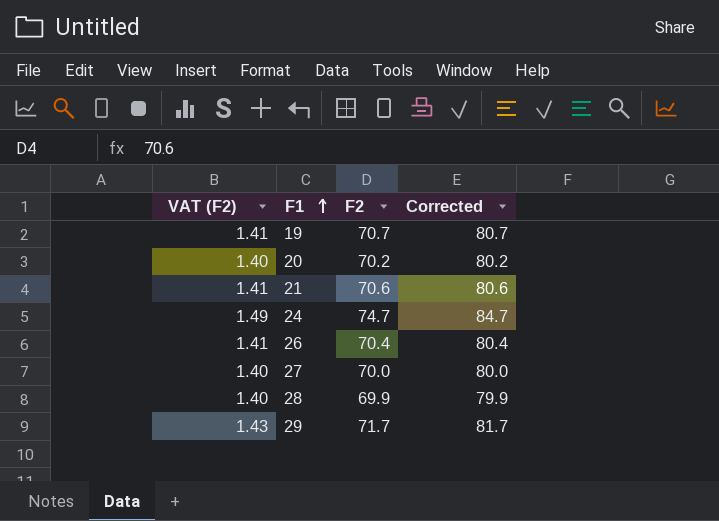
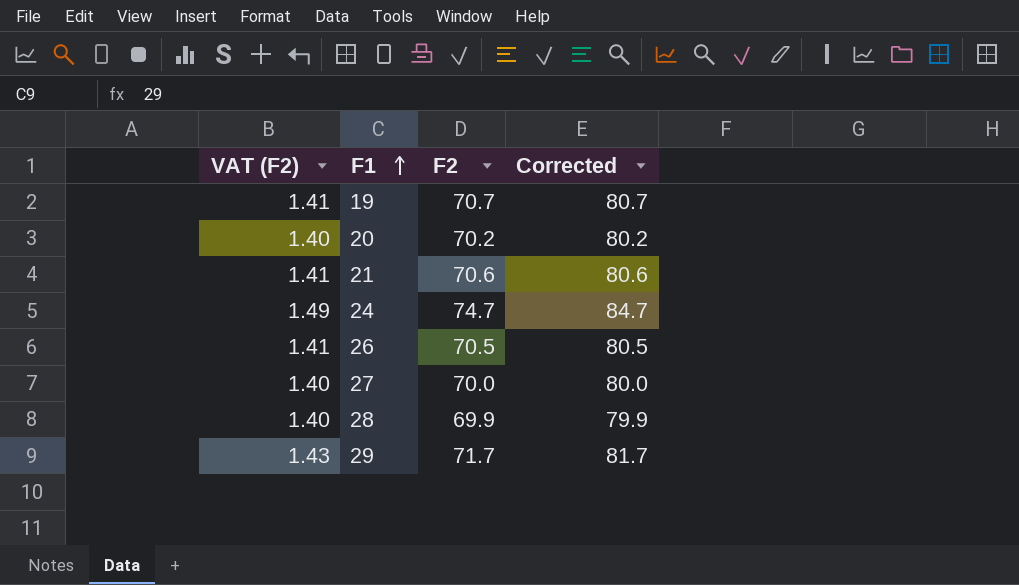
26 | F2: 70.4 -> 70.5
26 | Corrected: 80.4 -> 80.5

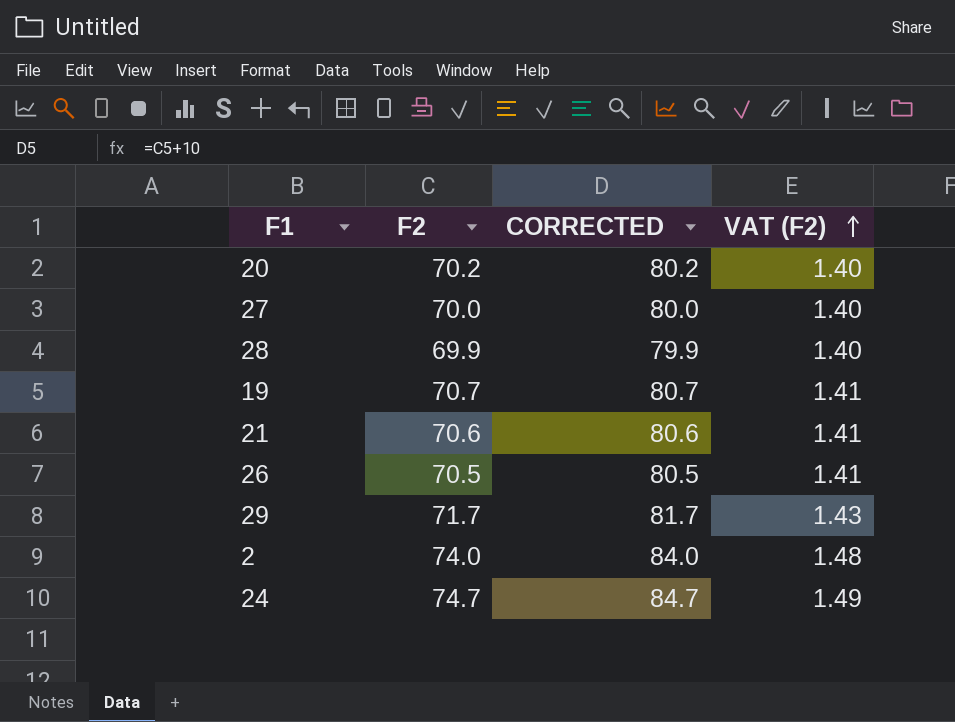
row order: F1 ascending -> VAT (F2) ascending
column name: Corrected -> CORRECTED
column VAT (F2) | position: 1 -> 4
row 2: none -> 74.0 | 84.0 | 1.48

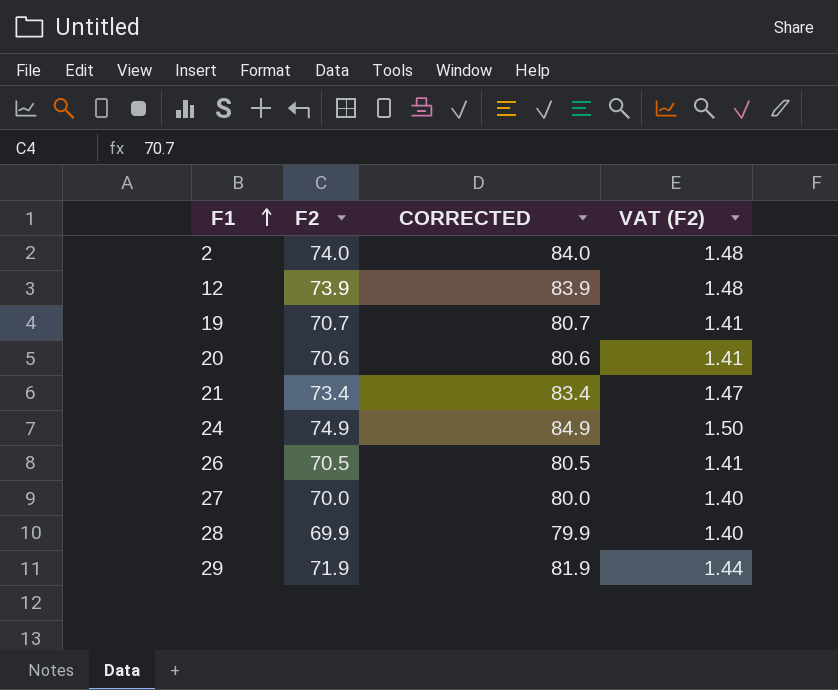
row order: VAT (F2) ascending -> F1 ascending
row 12: none -> 73.9 | 83.9 | 1.48
20 | F2: 70.2 -> 70.6
20 | CORRECTED: 80.2 -> 80.6
20 | VAT (F2): 1.40 -> 1.41
21 | F2: 70.6 -> 73.4
21 | CORRECTED: 80.6 -> 83.4
21 | VAT (F2): 1.41 -> 1.47
24 | F2: 74.7 -> 74.9
24 | CORRECTED: 84.7 -> 84.9
24 | VAT (F2): 1.49 -> 1.50
29 | F2: 71.7 -> 71.9
29 | CORRECTED: 81.7 -> 81.9
29 | VAT (F2): 1.43 -> 1.44

